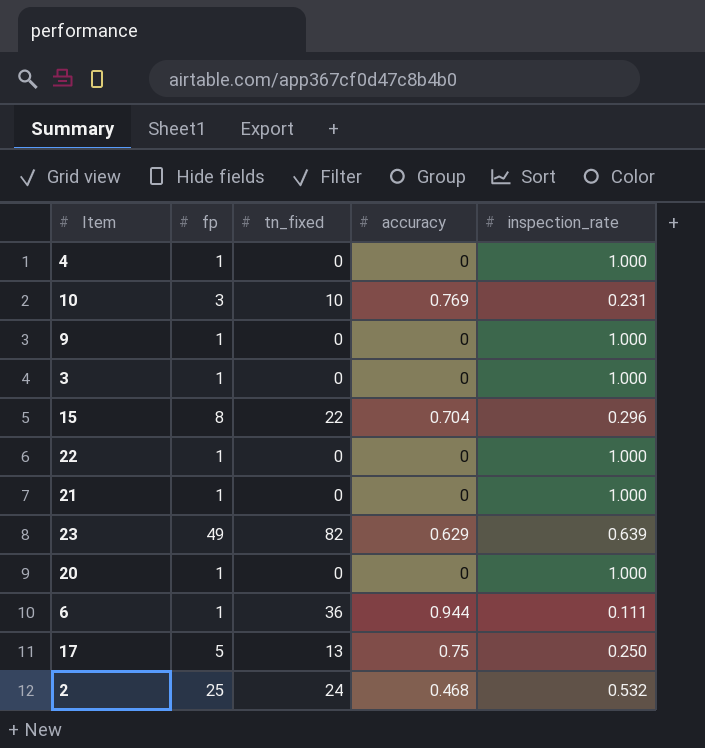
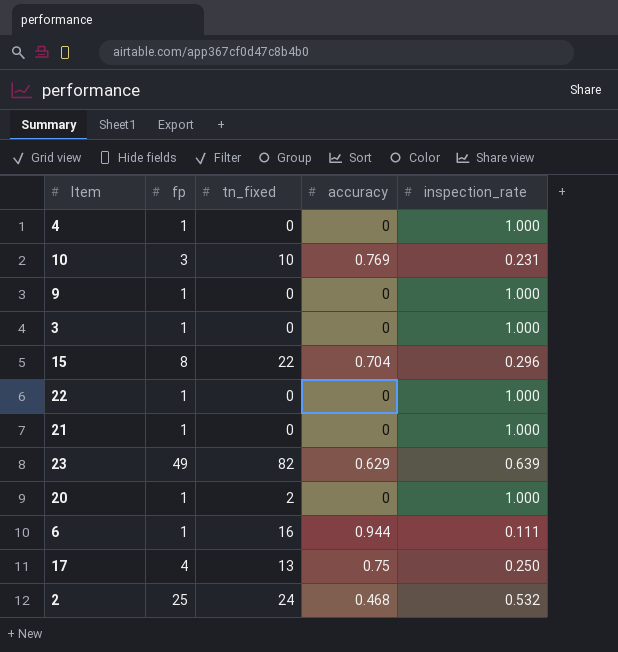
20 | tn_fixed: 0 -> 2
6 | tn_fixed: 36 -> 16
17 | fp: 5 -> 4

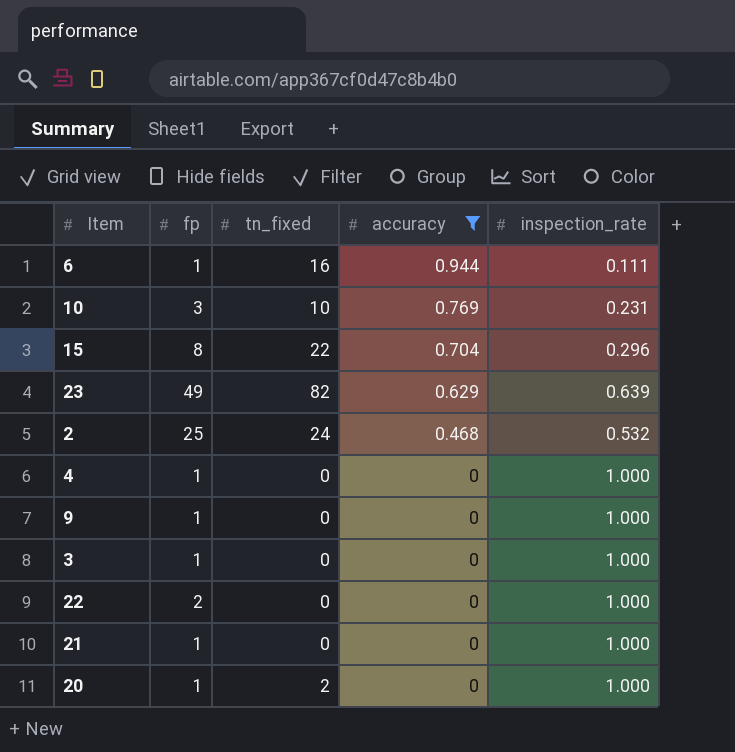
filter: none -> accuracy != 0.75
row order: none -> accuracy descending
22 | fp: 1 -> 2

